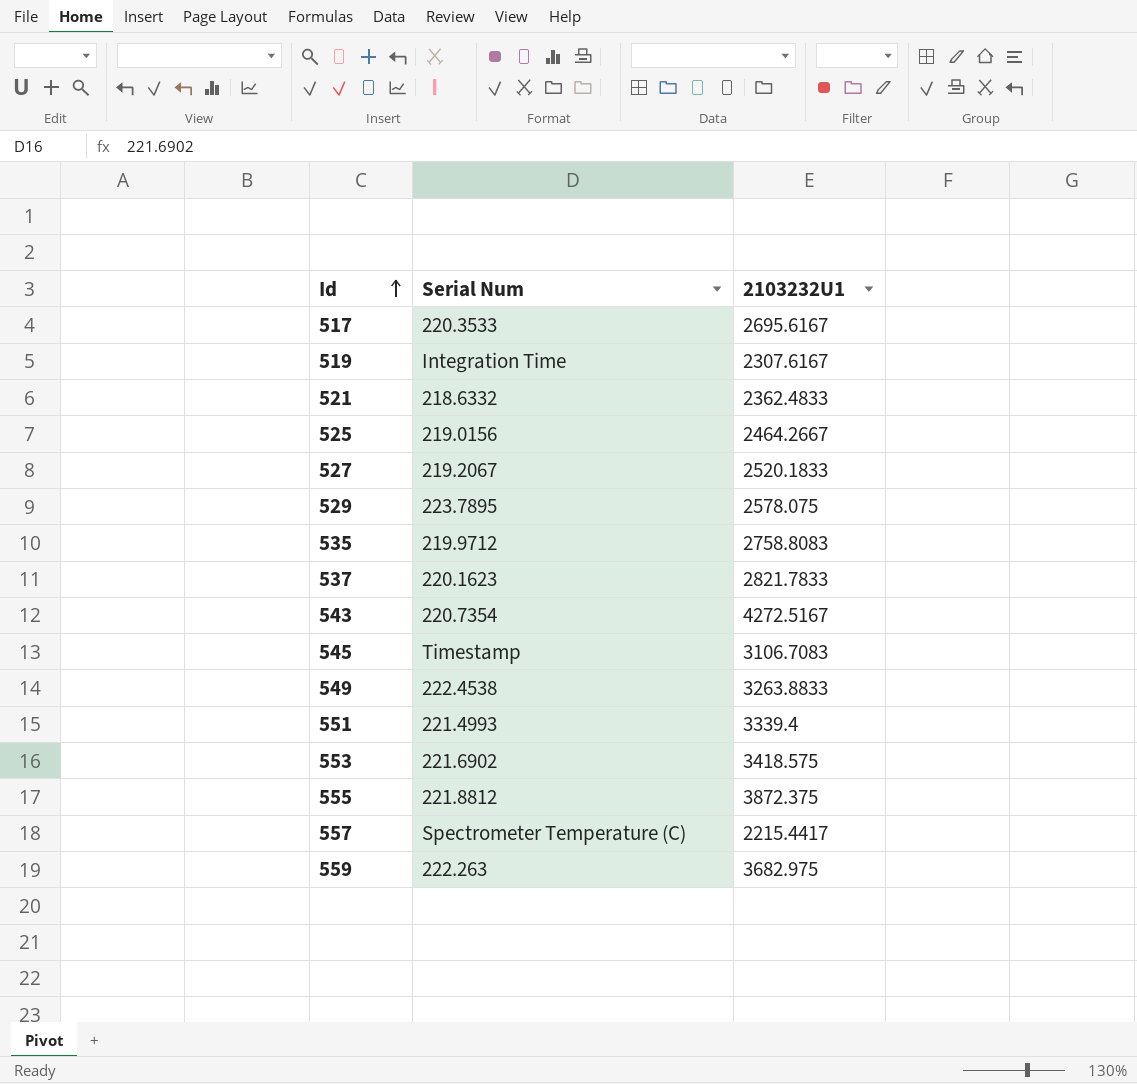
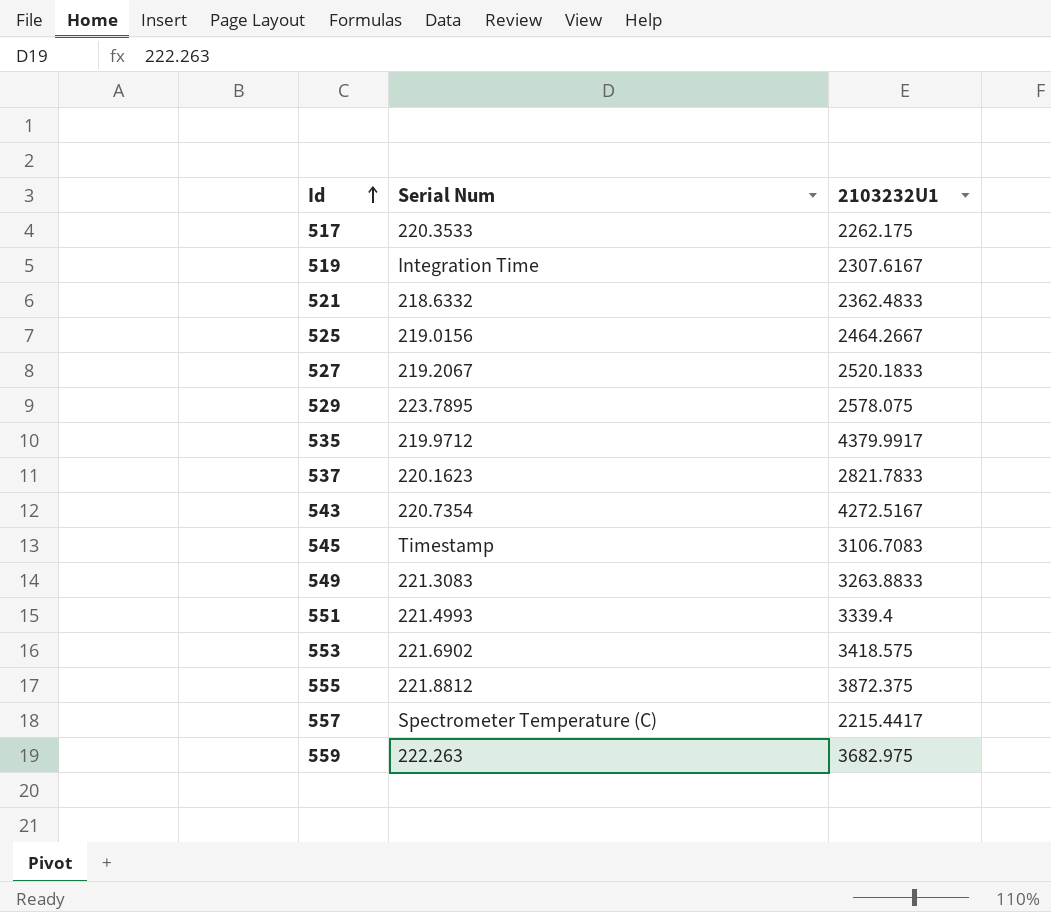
517 | 2103232U1: 2695.6167 -> 2262.175
535 | 2103232U1: 2758.8083 -> 4379.9917
549 | Serial Num: 222.4538 -> 221.3083

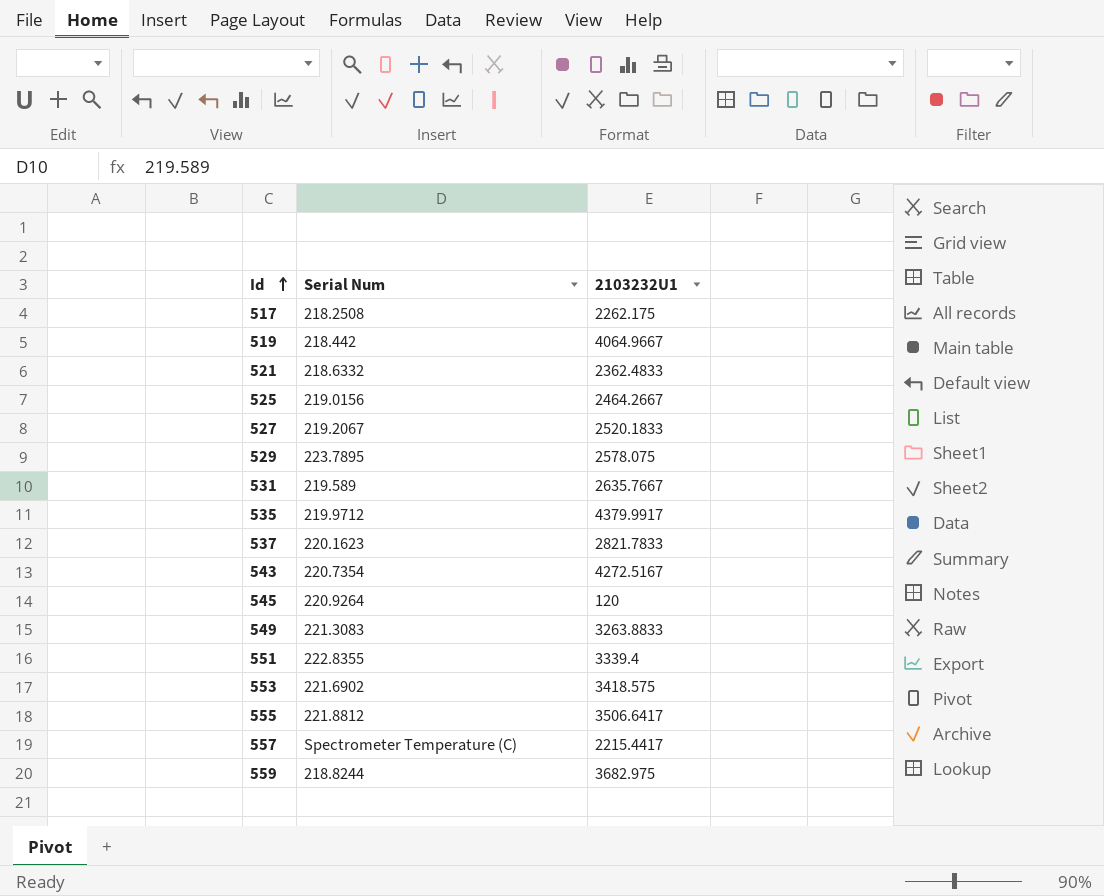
517 | Serial Num: 220.3533 -> 218.2508
519 | Serial Num: Integration Time -> 218.442
519 | 2103232U1: 2307.6167 -> 4064.9667
row 531: none -> 219.589 | 2635.7667
545 | Serial Num: Timestamp -> 220.9264
545 | 2103232U1: 3106.7083 -> 120
551 | Serial Num: 221.4993 -> 222.8355
555 | 2103232U1: 3872.375 -> 3506.6417
559 | Serial Num: 222.263 -> 218.8244

